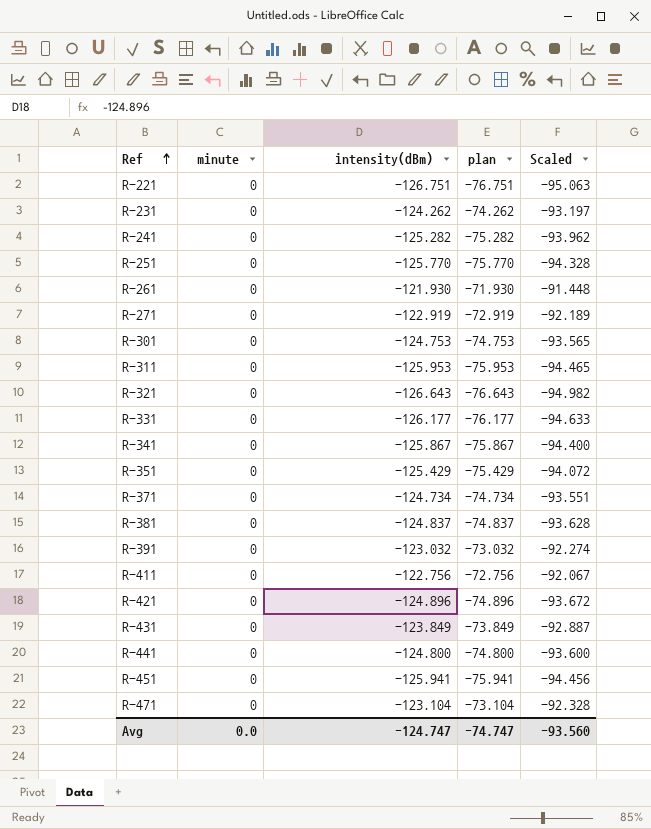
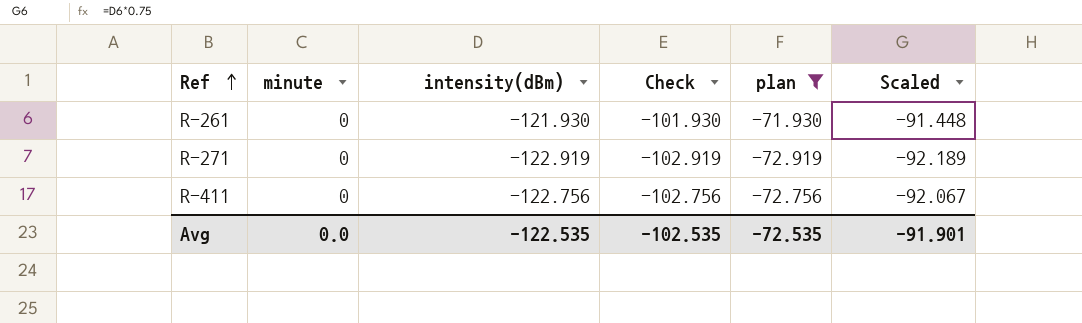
filter: none -> plan >= -72.919
column Check | formula: none -> [intensity(dBm)] + 20
Avg | intensity(dBm): -124.747 -> -122.535
Avg | plan: -74.747 -> -72.535
Avg | Scaled: -93.560 -> -91.901

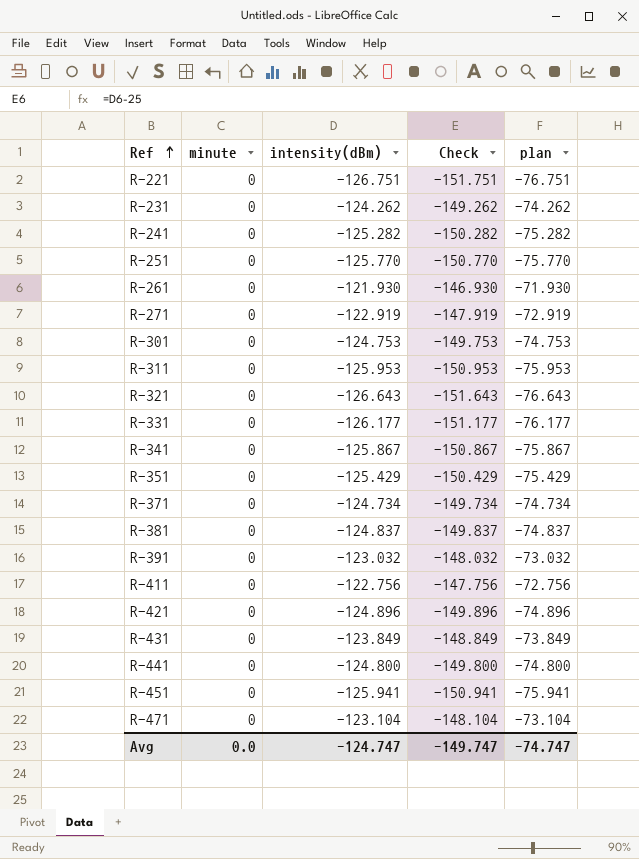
filter: plan >= -72.919 -> none
column Scaled | formula: [intensity(dBm)] * 0.75 -> none
column Check | formula: [intensity(dBm)] + 20 -> [intensity(dBm)] - 25
Avg | intensity(dBm): -122.535 -> -124.747
Avg | Check: -102.535 -> -149.747
Avg | plan: -72.535 -> -74.747

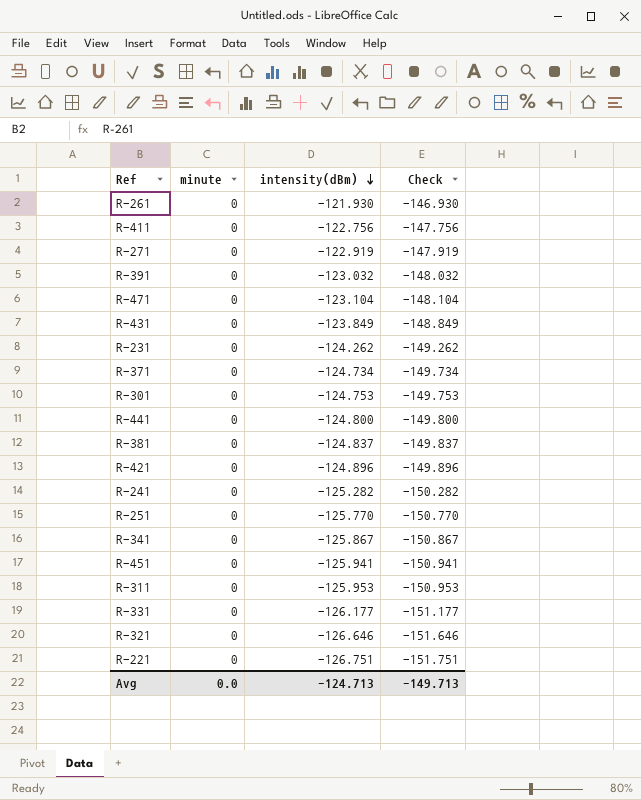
row order: Ref ascending -> intensity(dBm) descending
column plan | formula: [intensity(dBm)] + 50 -> none
row R-351: 0 | -125.429 | -150.429 | -75.429 -> none
R-321 | intensity(dBm): -126.643 -> -126.646
R-321 | Check: -151.643 -> -151.646
Avg | intensity(dBm): -124.747 -> -124.713
Avg | Check: -149.747 -> -149.713

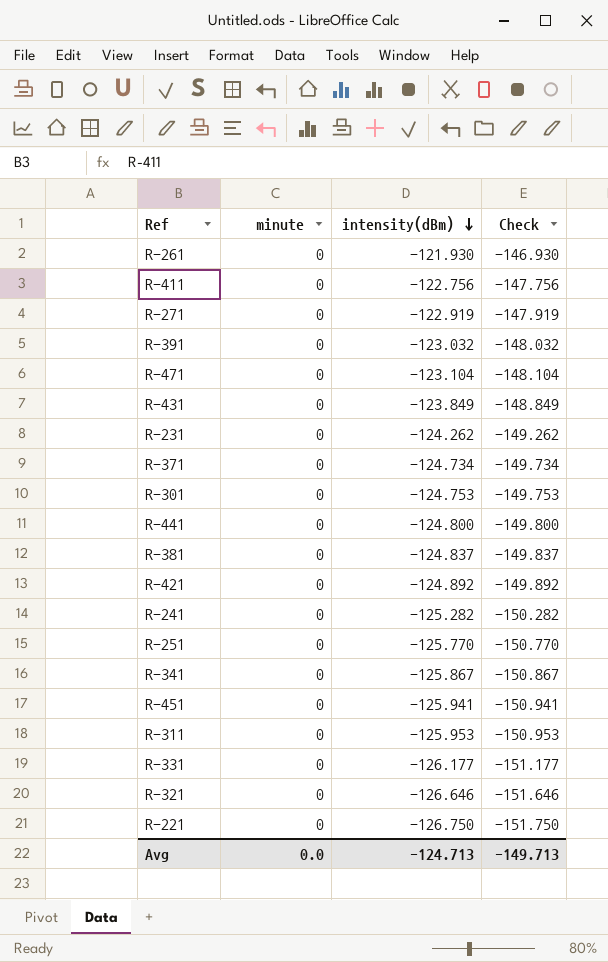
R-421 | intensity(dBm): -124.896 -> -124.892
R-421 | Check: -149.896 -> -149.892
R-221 | intensity(dBm): -126.751 -> -126.750
R-221 | Check: -151.751 -> -151.750

